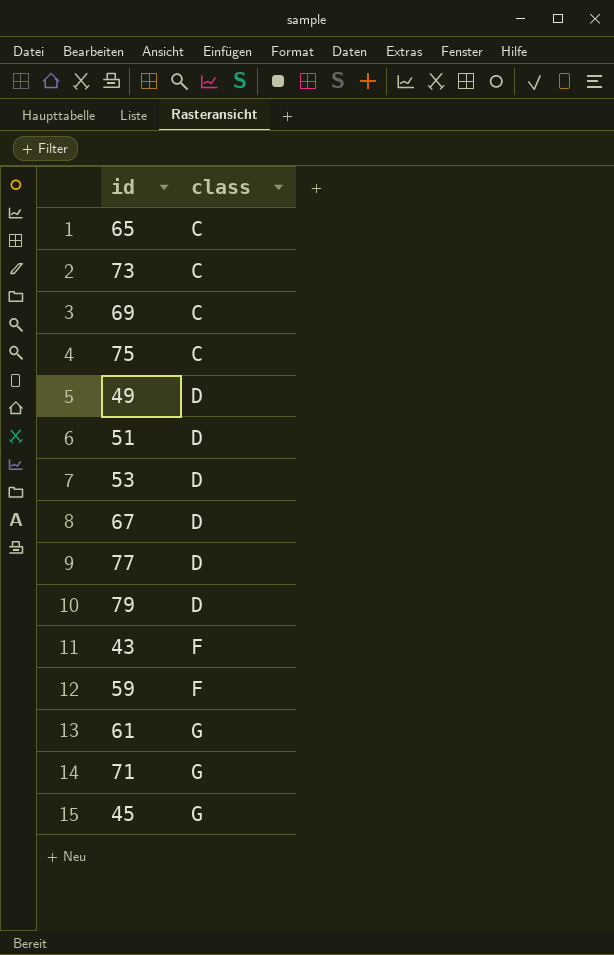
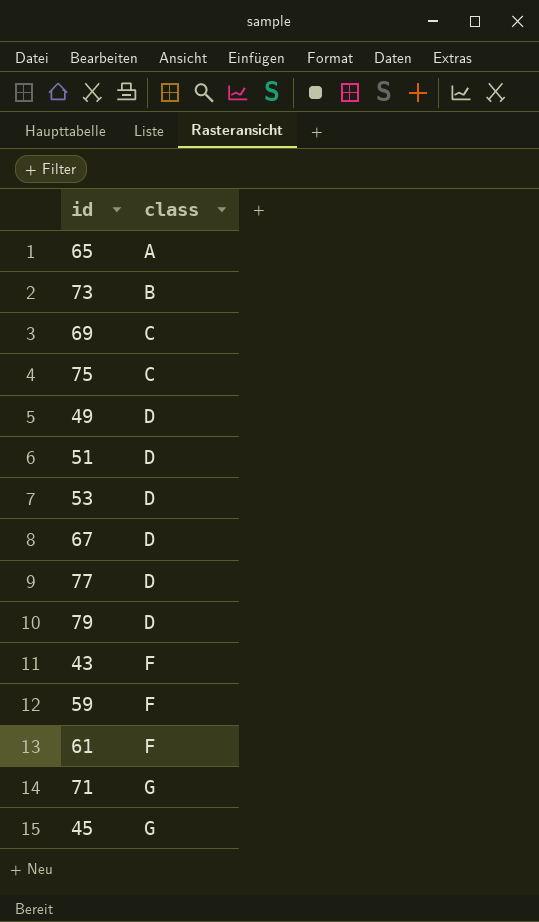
65 | class: C -> A
73 | class: C -> B
61 | class: G -> F

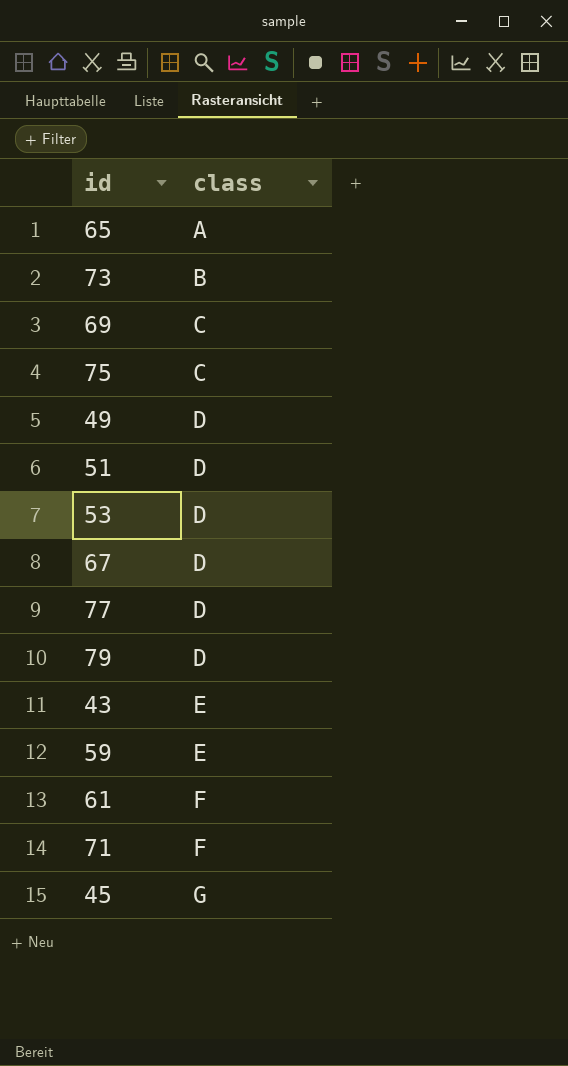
43 | class: F -> E
59 | class: F -> E
71 | class: G -> F

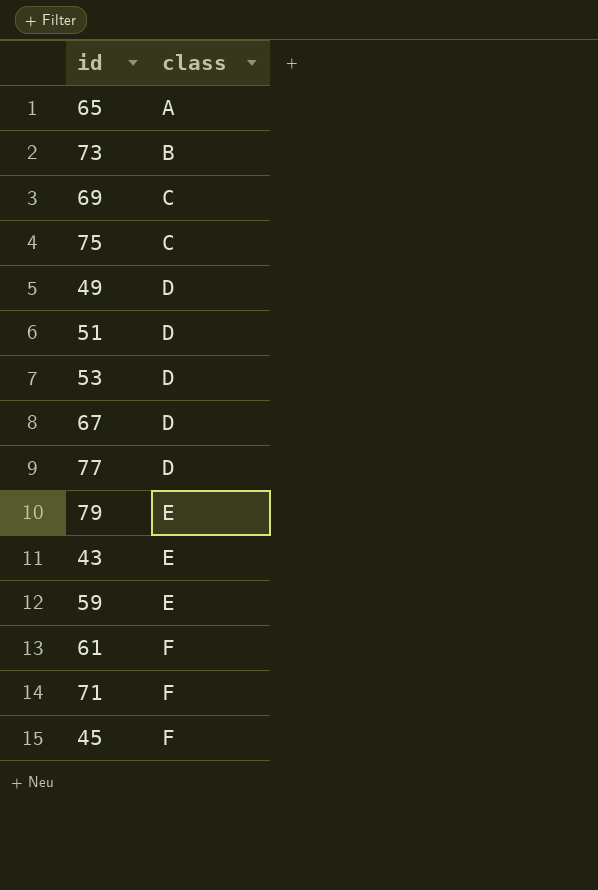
79 | class: D -> E
45 | class: G -> F

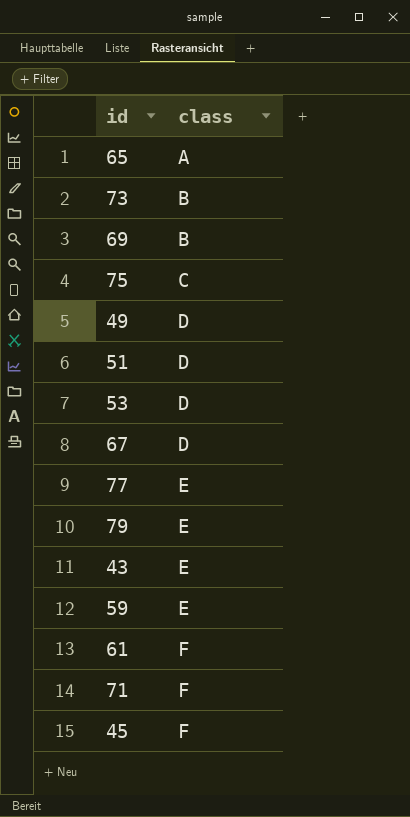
69 | class: C -> B
77 | class: D -> E

